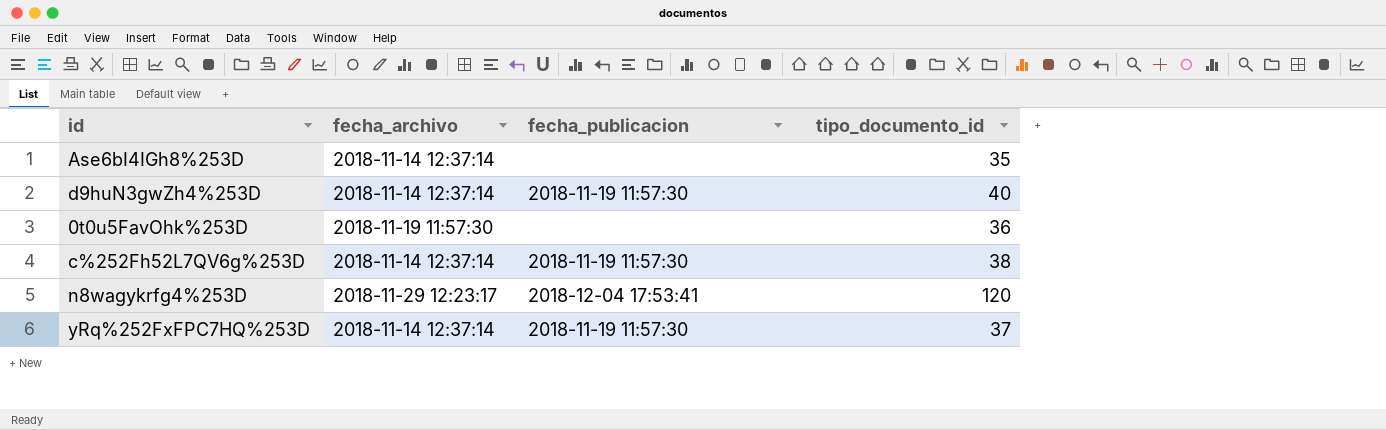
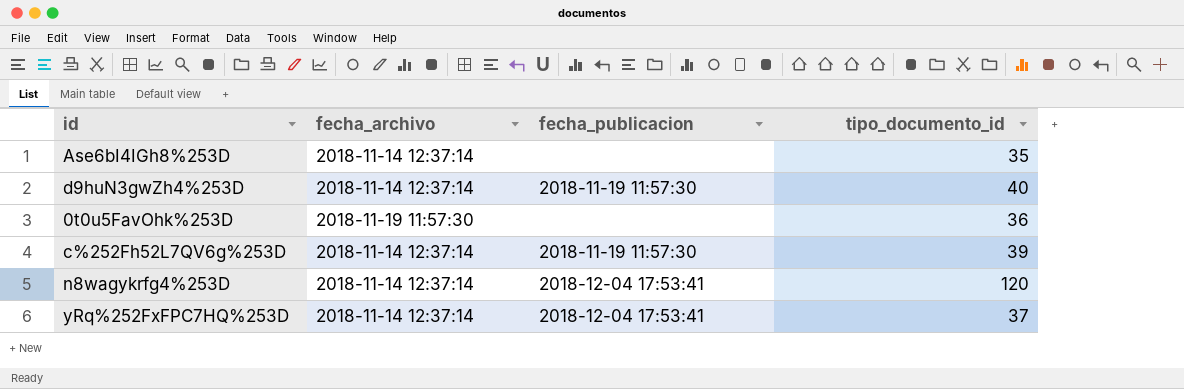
c%252Fh52L7QV6g%253D | tipo_documento_id: 38 -> 39
n8wagykrfg4%253D | fecha_archivo: 2018-11-29 12:23:17 -> 2018-11-14 12:37:14
yRq%252FxFPC7HQ%253D | fecha_publicacion: 2018-11-19 11:57:30 -> 2018-12-04 17:53:41

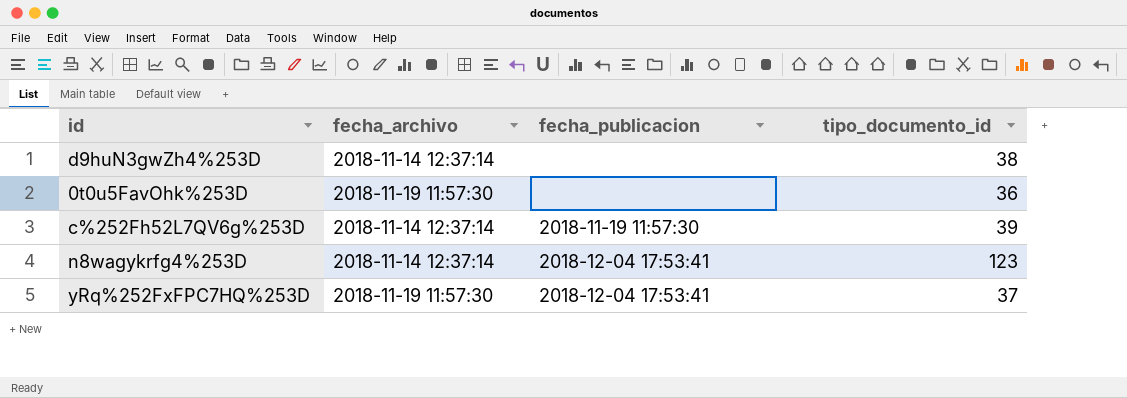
row Ase6bI4IGh8%253D: 2018-11-14 12:37:14 | none | 35 -> none
d9huN3gwZh4%253D | fecha_publicacion: 2018-11-19 11:57:30 -> none
d9huN3gwZh4%253D | tipo_documento_id: 40 -> 38
n8wagykrfg4%253D | tipo_documento_id: 120 -> 123
yRq%252FxFPC7HQ%253D | fecha_archivo: 2018-11-14 12:37:14 -> 2018-11-19 11:57:30

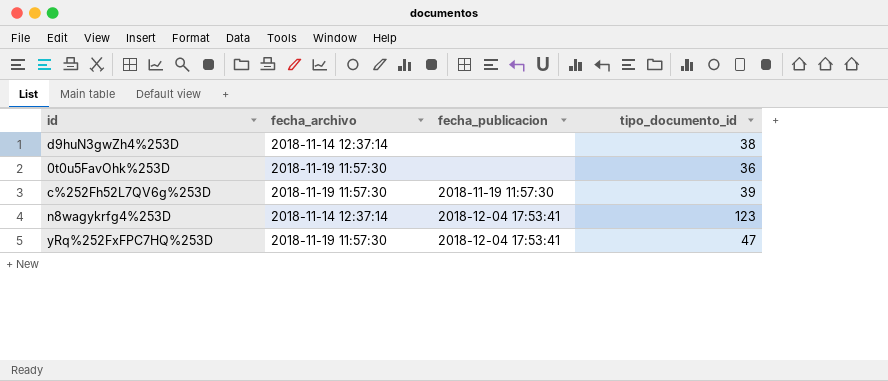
c%252Fh52L7QV6g%253D | fecha_archivo: 2018-11-14 12:37:14 -> 2018-11-19 11:57:30
yRq%252FxFPC7HQ%253D | tipo_documento_id: 37 -> 47

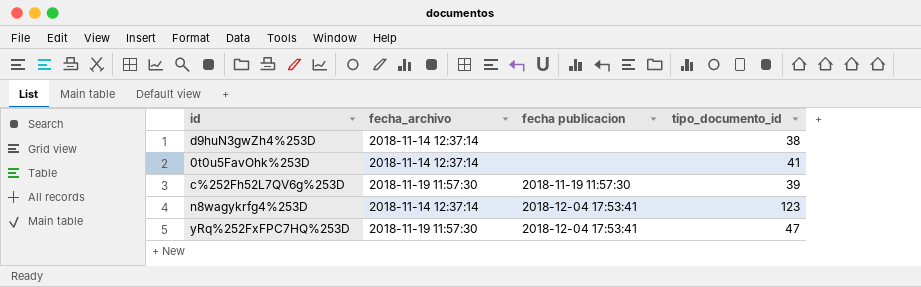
column name: fecha_publicacion -> fecha publicacion
0t0u5FavOhk%253D | fecha_archivo: 2018-11-19 11:57:30 -> 2018-11-14 12:37:14
0t0u5FavOhk%253D | tipo_documento_id: 36 -> 41

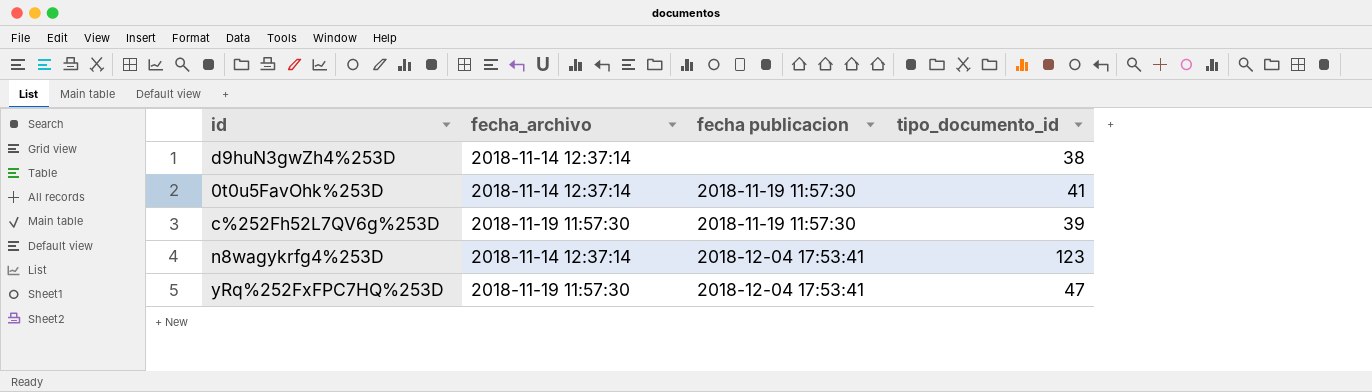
0t0u5FavOhk%253D | fecha publicacion: none -> 2018-11-19 11:57:30

